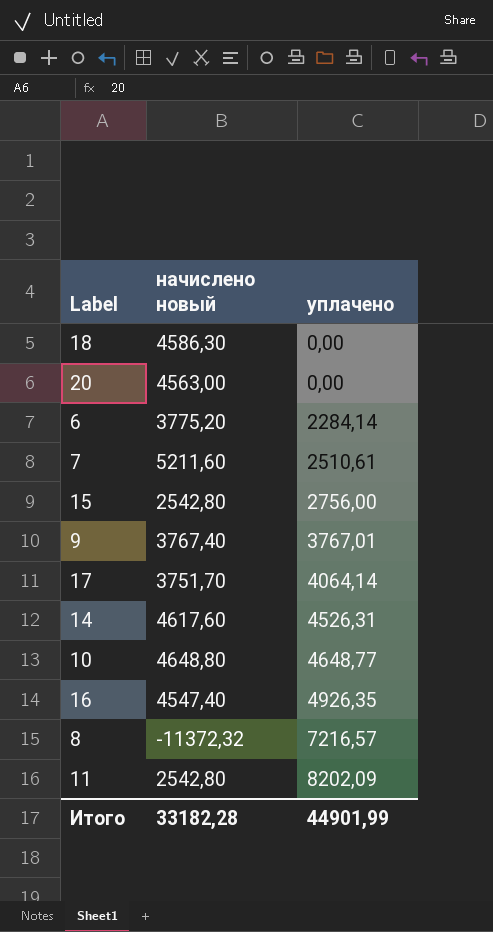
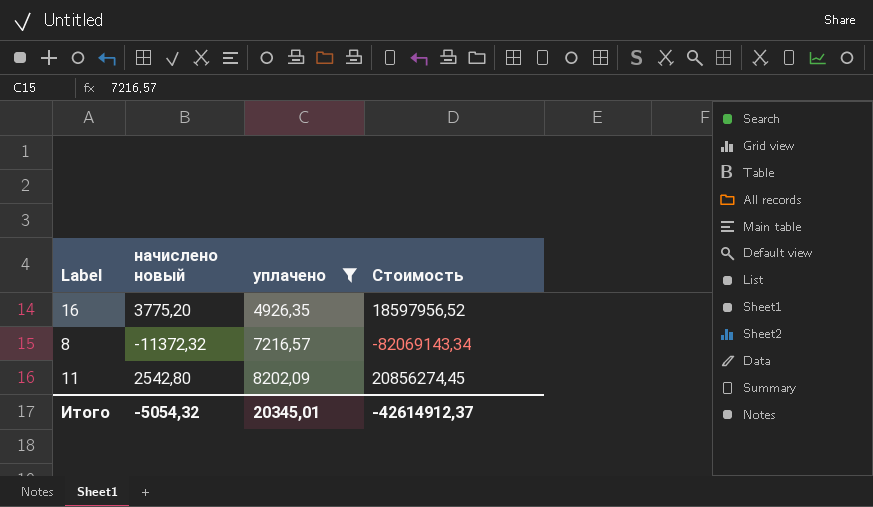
filter: none -> уплачено >= 4926,35
column Стоимость | formula: none -> [начислено новый] * [уплачено]
16 | начислено новый: 4547,40 -> 3775,20
Итого | начислено новый: 33182,28 -> -5054,32
Итого | уплачено: 44901,99 -> 20345,01

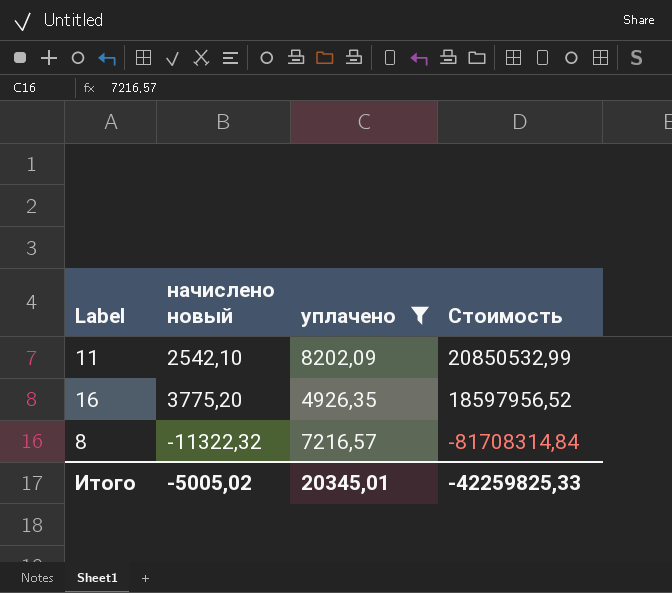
row order: уплачено ascending -> Стоимость descending
11 | начислено новый: 2542,80 -> 2542,10
11 | Стоимость: 20856274,45 -> 20850532,99
8 | начислено новый: -11372,32 -> -11322,32
8 | Стоимость: -82069143,34 -> -81708314,84
Итого | начислено новый: -5054,32 -> -5005,02
Итого | Стоимость: -42614912,37 -> -42259825,33

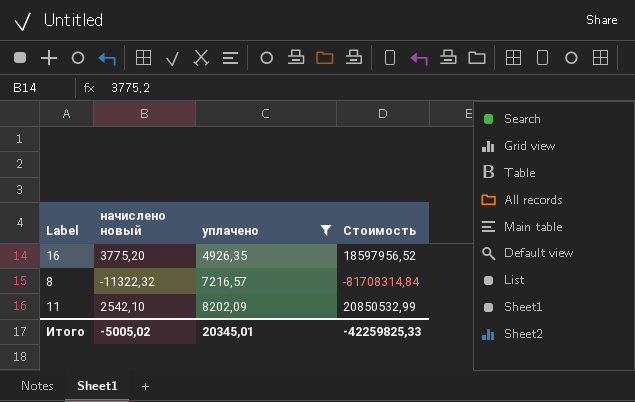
row order: Стоимость descending -> уплачено ascending

